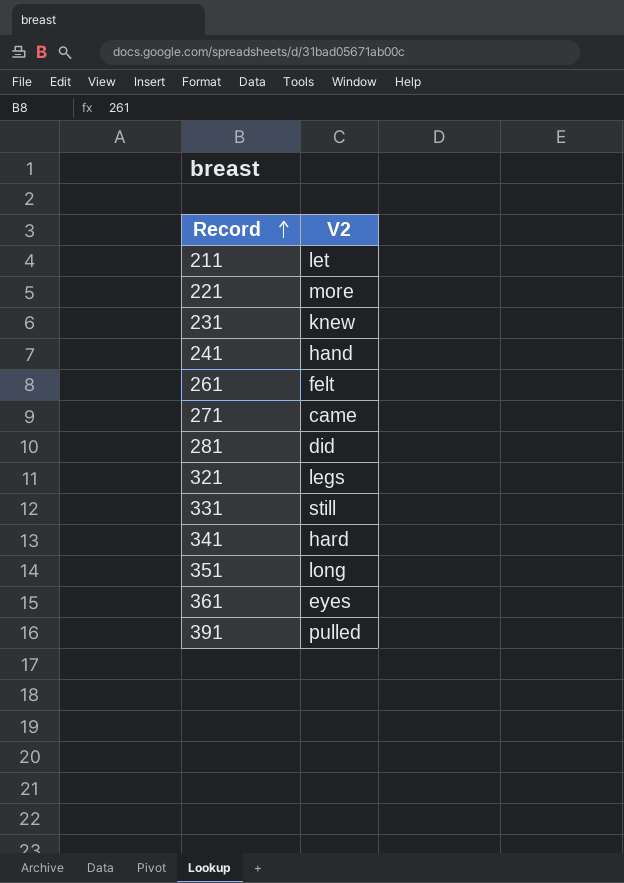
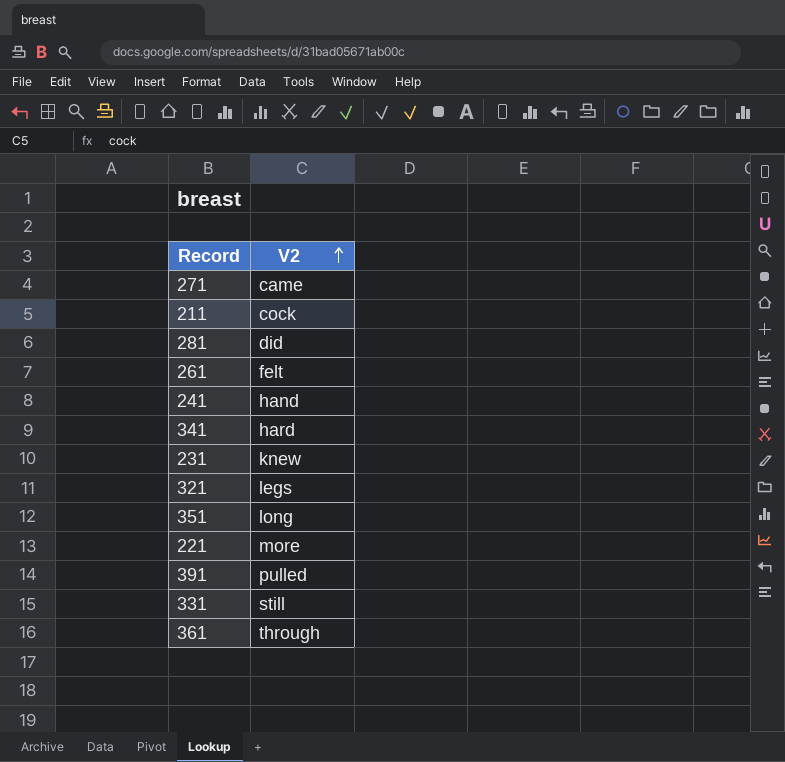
row order: Record ascending -> V2 ascending
211 | V2: let -> cock
361 | V2: eyes -> through

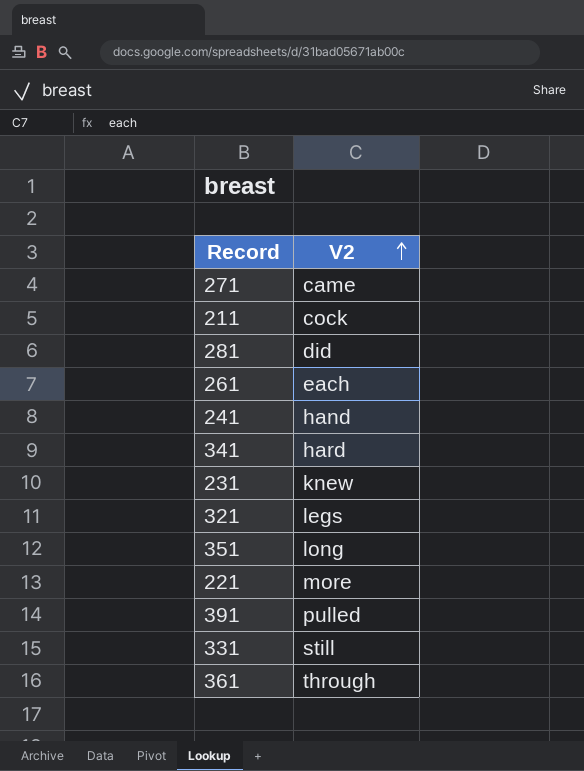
261 | V2: felt -> each

